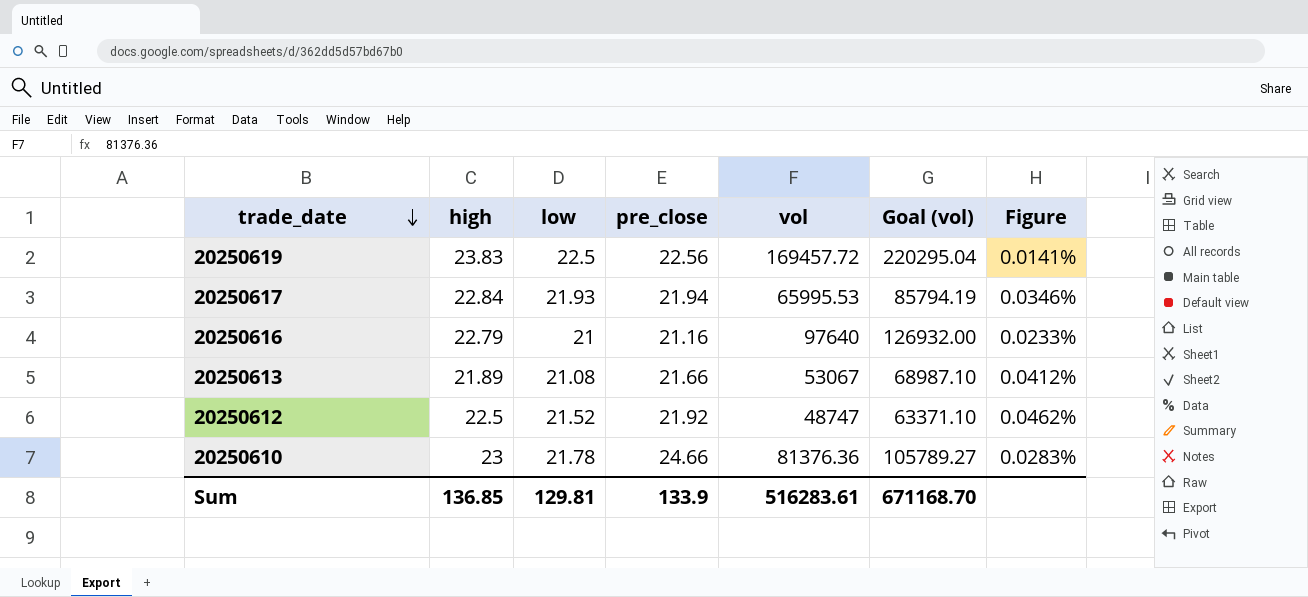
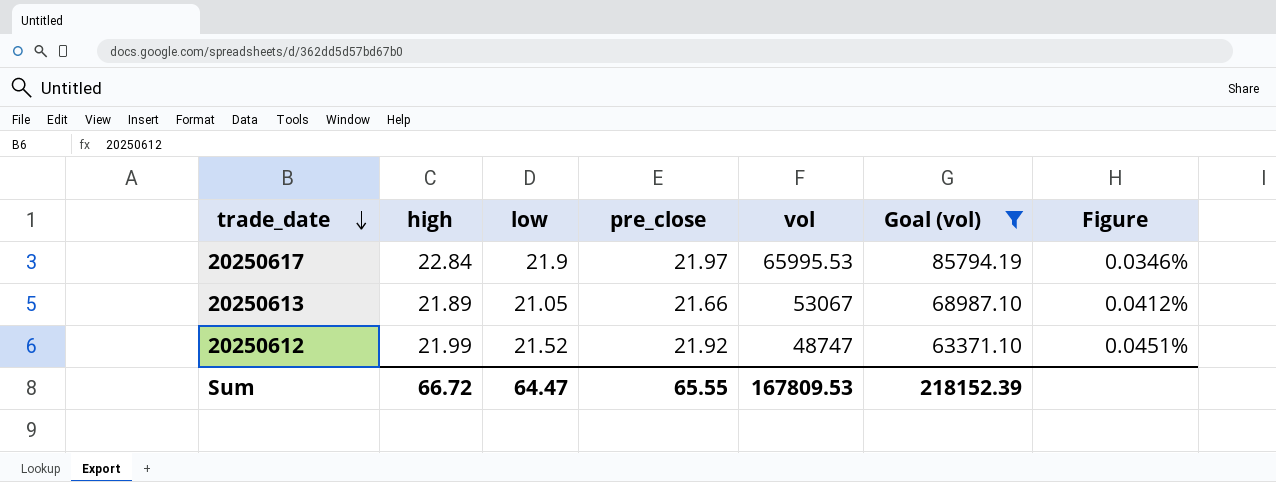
filter: none -> Goal (vol) <= 85794.19
20250617 | low: 21.93 -> 21.9
20250617 | pre_close: 21.94 -> 21.97
20250613 | low: 21.08 -> 21.05
20250612 | high: 22.5 -> 21.99
20250612 | Figure: 0.0462% -> 0.0451%
Sum | high: 136.85 -> 66.72
Sum | low: 129.81 -> 64.47
Sum | pre_close: 133.9 -> 65.55
Sum | vol: 516283.61 -> 167809.53
Sum | Goal (vol): 671168.70 -> 218152.39

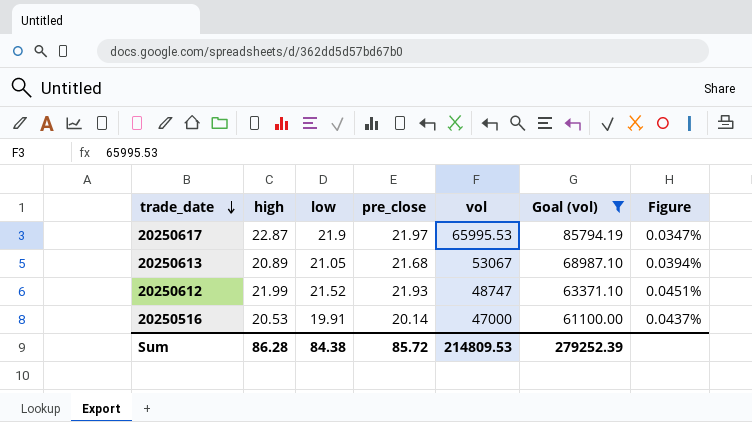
20250617 | high: 22.84 -> 22.87
20250617 | Figure: 0.0346% -> 0.0347%
20250613 | high: 21.89 -> 20.89
20250613 | pre_close: 21.66 -> 21.68
20250613 | Figure: 0.0412% -> 0.0394%
20250612 | pre_close: 21.92 -> 21.93
row 20250516: none -> 20.53 | 19.91 | 20.14 | 47000 | 61100.00 | 0.0437%
Sum | high: 66.72 -> 86.28
Sum | low: 64.47 -> 84.38
Sum | pre_close: 65.55 -> 85.72
Sum | vol: 167809.53 -> 214809.53
Sum | Goal (vol): 218152.39 -> 279252.39

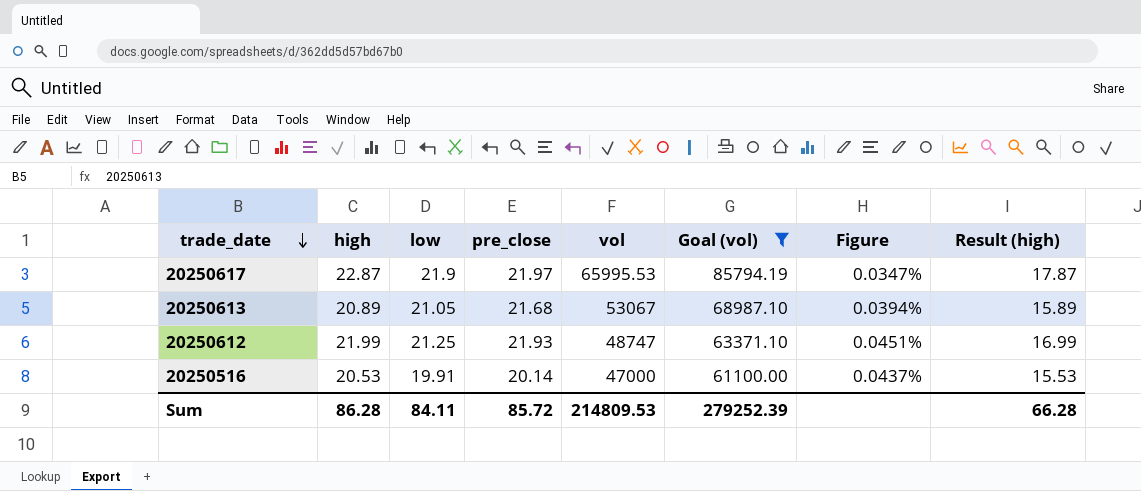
column Result (high) | formula: none -> [high] - 5
20250612 | low: 21.52 -> 21.25
Sum | low: 84.38 -> 84.11

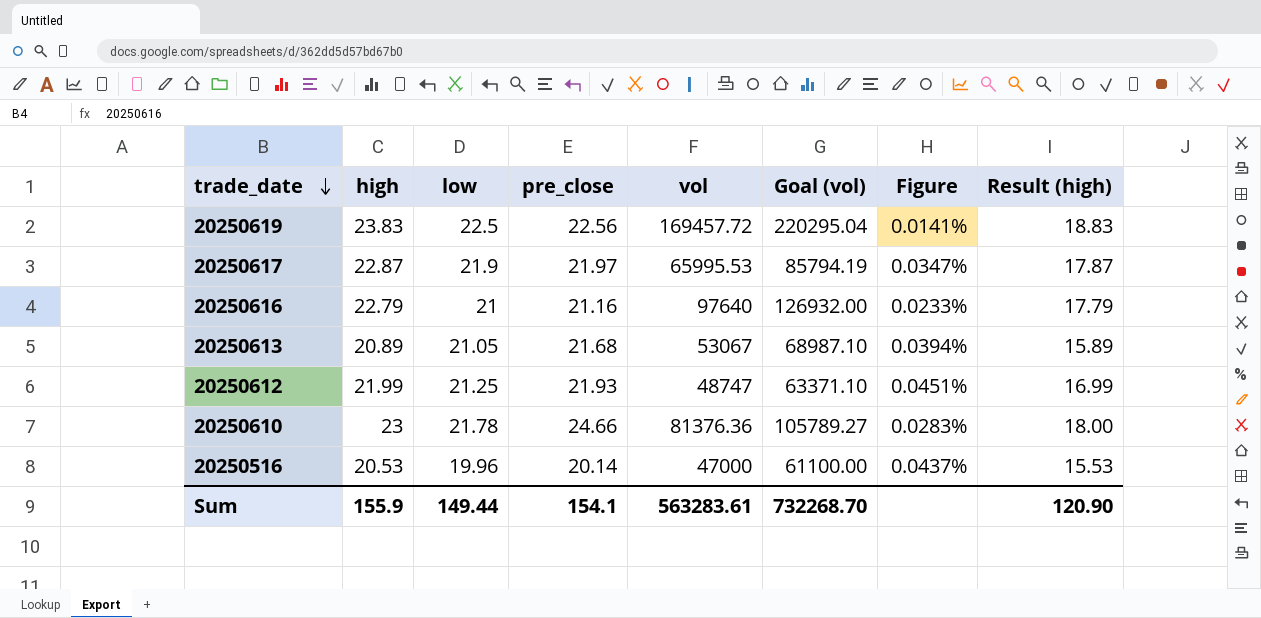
filter: Goal (vol) <= 85794.19 -> none
20250516 | low: 19.91 -> 19.96
Sum | high: 86.28 -> 155.9
Sum | low: 84.11 -> 149.44
Sum | pre_close: 85.72 -> 154.1
Sum | vol: 214809.53 -> 563283.61
Sum | Goal (vol): 279252.39 -> 732268.70
Sum | Result (high): 66.28 -> 120.90

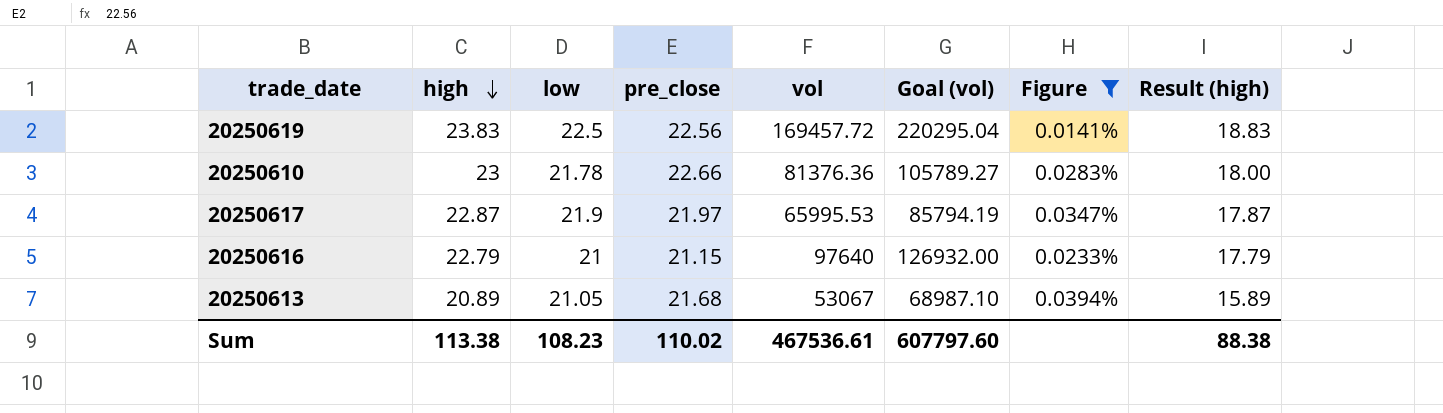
filter: none -> Figure <= 0.0394%
row order: trade_date descending -> high descending
20250610 | pre_close: 24.66 -> 22.66
20250616 | pre_close: 21.16 -> 21.15
Sum | high: 155.9 -> 113.38
Sum | low: 149.44 -> 108.23
Sum | pre_close: 154.1 -> 110.02
Sum | vol: 563283.61 -> 467536.61
Sum | Goal (vol): 732268.70 -> 607797.60
Sum | Result (high): 120.90 -> 88.38

